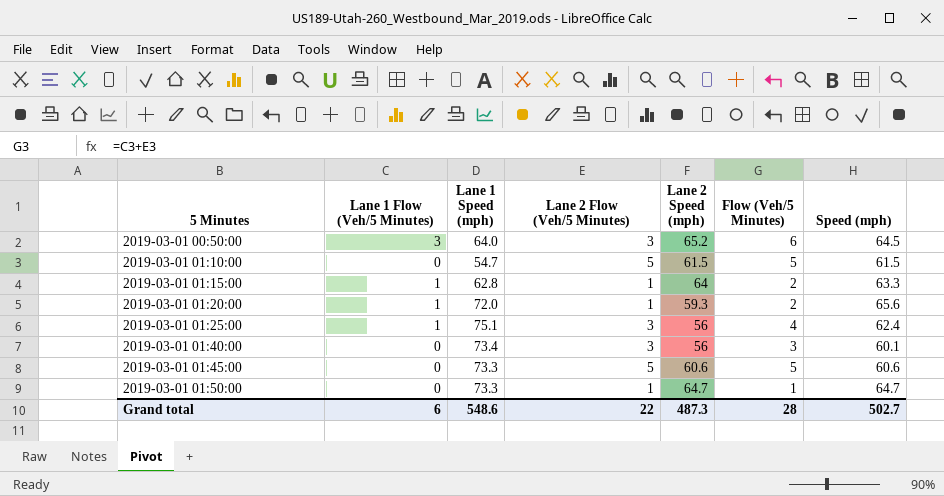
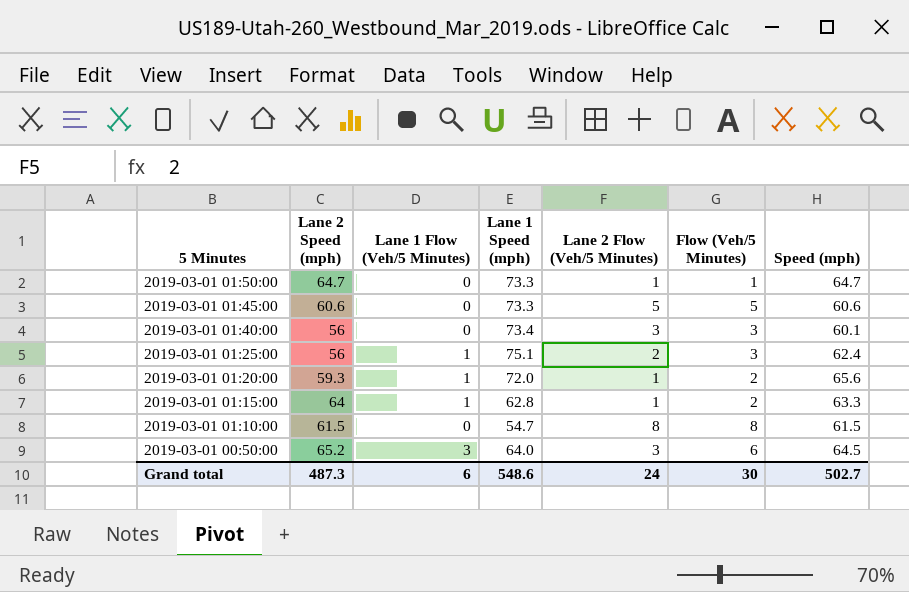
row order: 5 Minutes ascending -> 5 Minutes descending
column Lane 2 Speed (mph) | position: 5 -> 2
2019-03-01 01:25:00 | Lane 2 Flow (Veh/5 Minutes): 3 -> 2
2019-03-01 01:25:00 | Flow (Veh/5 Minutes): 4 -> 3
2019-03-01 01:10:00 | Lane 2 Flow (Veh/5 Minutes): 5 -> 8
2019-03-01 01:10:00 | Flow (Veh/5 Minutes): 5 -> 8
Grand total | Lane 2 Flow (Veh/5 Minutes): 22 -> 24
Grand total | Flow (Veh/5 Minutes): 28 -> 30

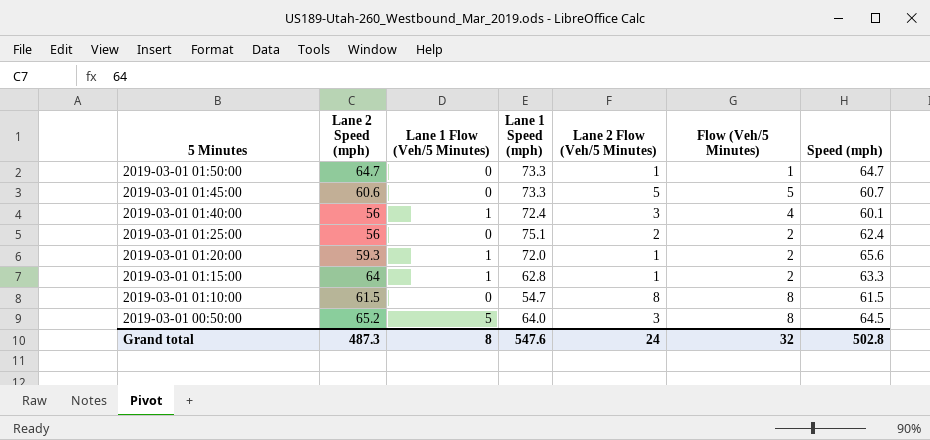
2019-03-01 01:45:00 | Speed (mph): 60.6 -> 60.7
2019-03-01 01:40:00 | Lane 1 Flow (Veh/5 Minutes): 0 -> 1
2019-03-01 01:40:00 | Lane 1 Speed (mph): 73.4 -> 72.4
2019-03-01 01:40:00 | Flow (Veh/5 Minutes): 3 -> 4
2019-03-01 01:25:00 | Lane 1 Flow (Veh/5 Minutes): 1 -> 0
2019-03-01 01:25:00 | Flow (Veh/5 Minutes): 3 -> 2
2019-03-01 00:50:00 | Lane 1 Flow (Veh/5 Minutes): 3 -> 5
2019-03-01 00:50:00 | Flow (Veh/5 Minutes): 6 -> 8
Grand total | Lane 1 Flow (Veh/5 Minutes): 6 -> 8
Grand total | Lane 1 Speed (mph): 548.6 -> 547.6
Grand total | Flow (Veh/5 Minutes): 30 -> 32
Grand total | Speed (mph): 502.7 -> 502.8

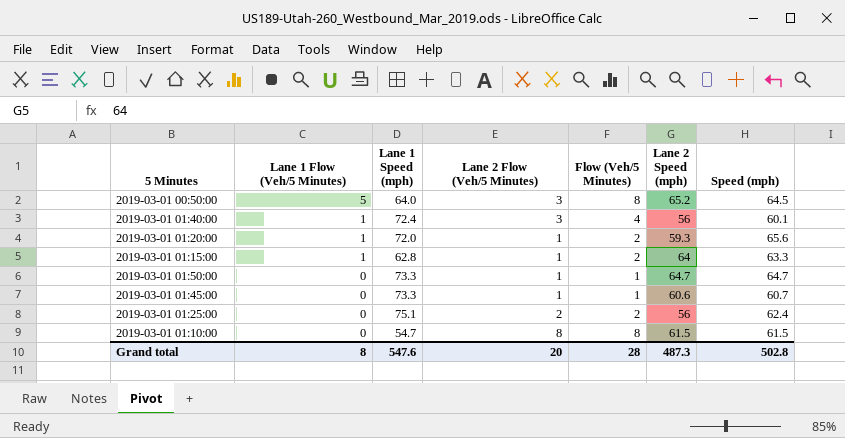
row order: 5 Minutes descending -> Lane 1 Flow (Veh/5 Minutes) descending
column Lane 2 Speed (mph) | position: 2 -> 6
2019-03-01 01:45:00 | Lane 2 Flow (Veh/5 Minutes): 5 -> 1
2019-03-01 01:45:00 | Flow (Veh/5 Minutes): 5 -> 1
Grand total | Lane 2 Flow (Veh/5 Minutes): 24 -> 20
Grand total | Flow (Veh/5 Minutes): 32 -> 28

